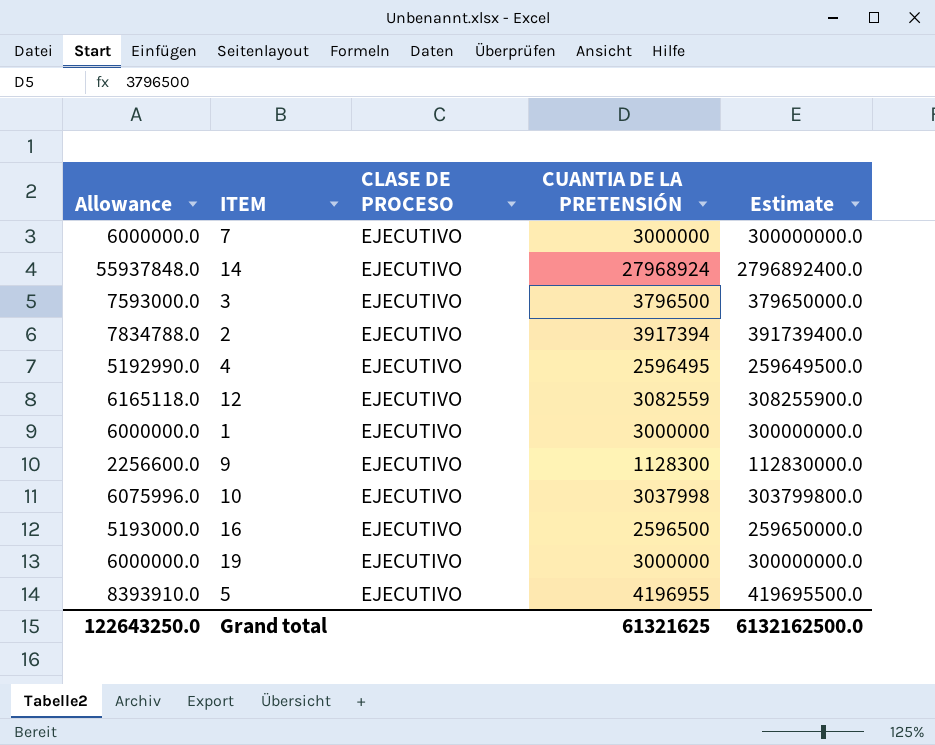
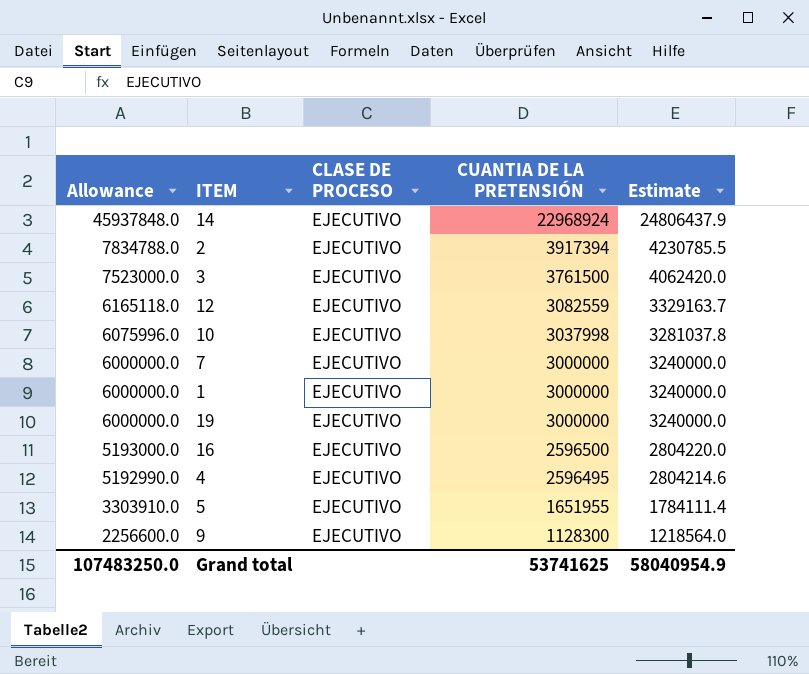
row order: none -> Allowance descending
column Estimate | formula: [CUANTIA DE LA PRETENSIÓN] * 100 -> [CUANTIA DE LA PRETENSIÓN] * 1.08
14 | Allowance: 55937848.0 -> 45937848.0
14 | CUANTIA DE LA PRETENSIÓN: 27968924 -> 22968924
3 | Allowance: 7593000.0 -> 7523000.0
3 | CUANTIA DE LA PRETENSIÓN: 3796500 -> 3761500
5 | Allowance: 8393910.0 -> 3303910.0
5 | CUANTIA DE LA PRETENSIÓN: 4196955 -> 1651955
Grand total | Allowance: 122643250.0 -> 107483250.0
Grand total | CUANTIA DE LA PRETENSIÓN: 61321625 -> 53741625
Grand total | Estimate: 6132162500.0 -> 58040954.9

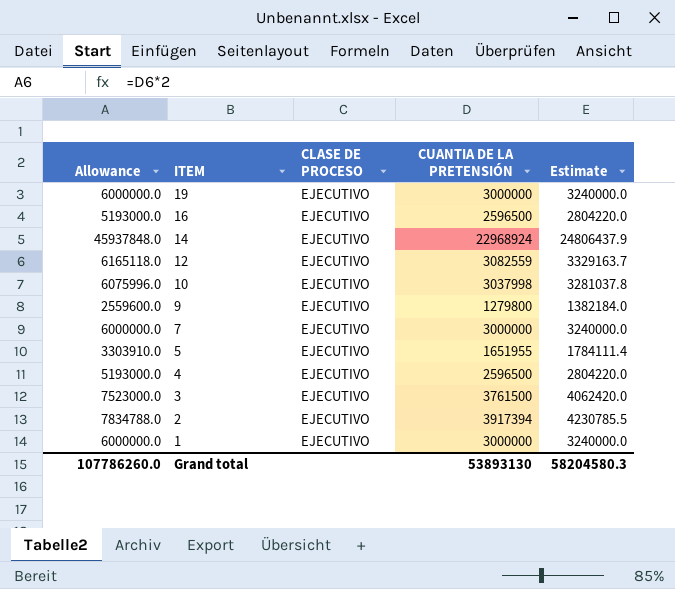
row order: Allowance descending -> ITEM descending
9 | Allowance: 2256600.0 -> 2559600.0
9 | CUANTIA DE LA PRETENSIÓN: 1128300 -> 1279800
9 | Estimate: 1218564.0 -> 1382184.0
4 | Allowance: 5192990.0 -> 5193000.0
4 | CUANTIA DE LA PRETENSIÓN: 2596495 -> 2596500
4 | Estimate: 2804214.6 -> 2804220.0
Grand total | Allowance: 107483250.0 -> 107786260.0
Grand total | CUANTIA DE LA PRETENSIÓN: 53741625 -> 53893130
Grand total | Estimate: 58040954.9 -> 58204580.3

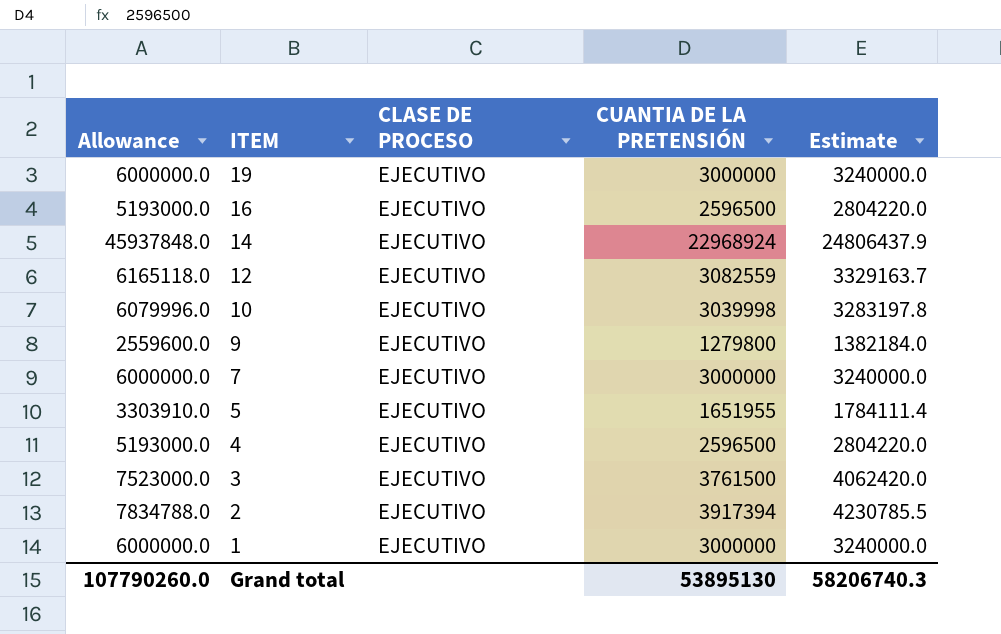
10 | Allowance: 6075996.0 -> 6079996.0
10 | CUANTIA DE LA PRETENSIÓN: 3037998 -> 3039998
10 | Estimate: 3281037.8 -> 3283197.8
Grand total | Allowance: 107786260.0 -> 107790260.0
Grand total | CUANTIA DE LA PRETENSIÓN: 53893130 -> 53895130
Grand total | Estimate: 58204580.3 -> 58206740.3

